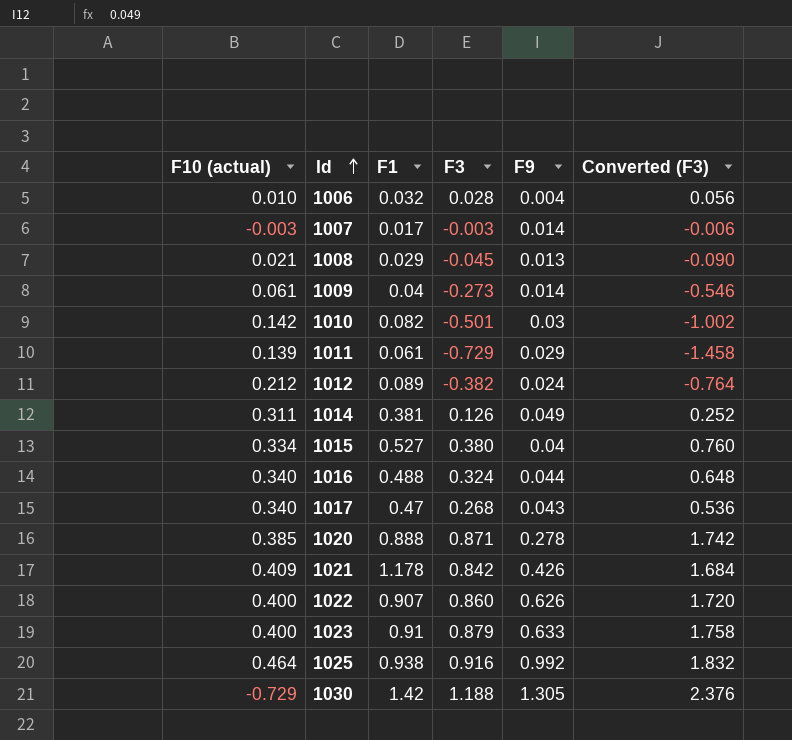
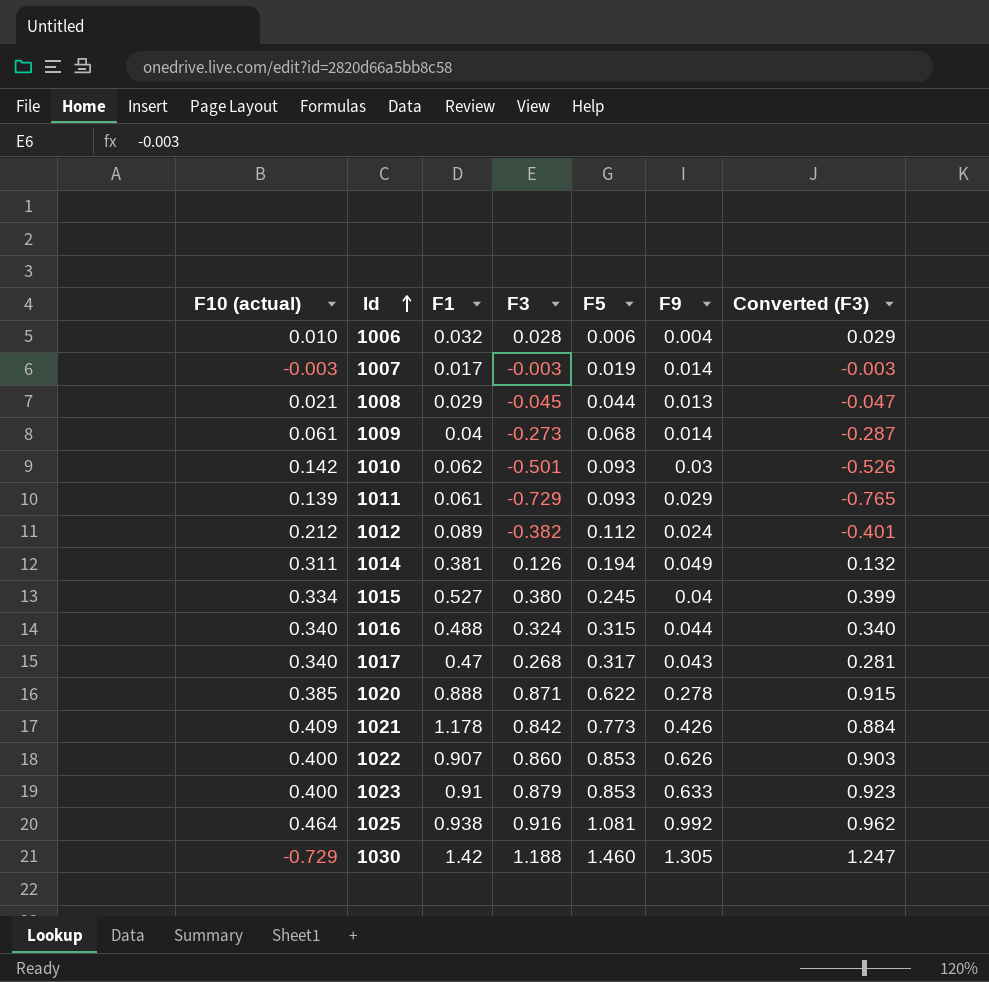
column F5 | position: none -> 5
column Converted (F3) | formula: [F3] * 2 -> [F3] * 1.05
1010 | F1: 0.082 -> 0.062

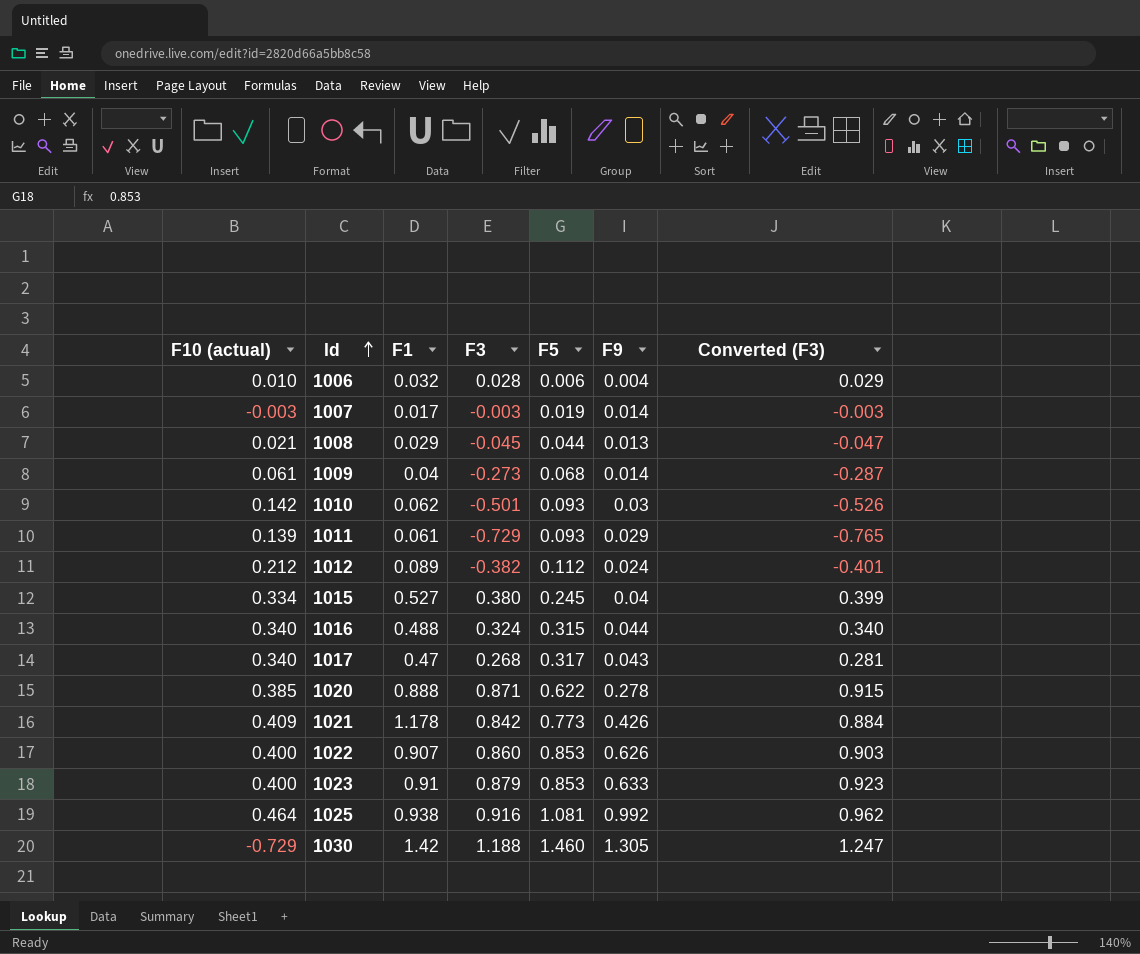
row 1014: 0.311 | 0.381 | 0.126 | 0.194 | 0.049 | 0.132 -> none

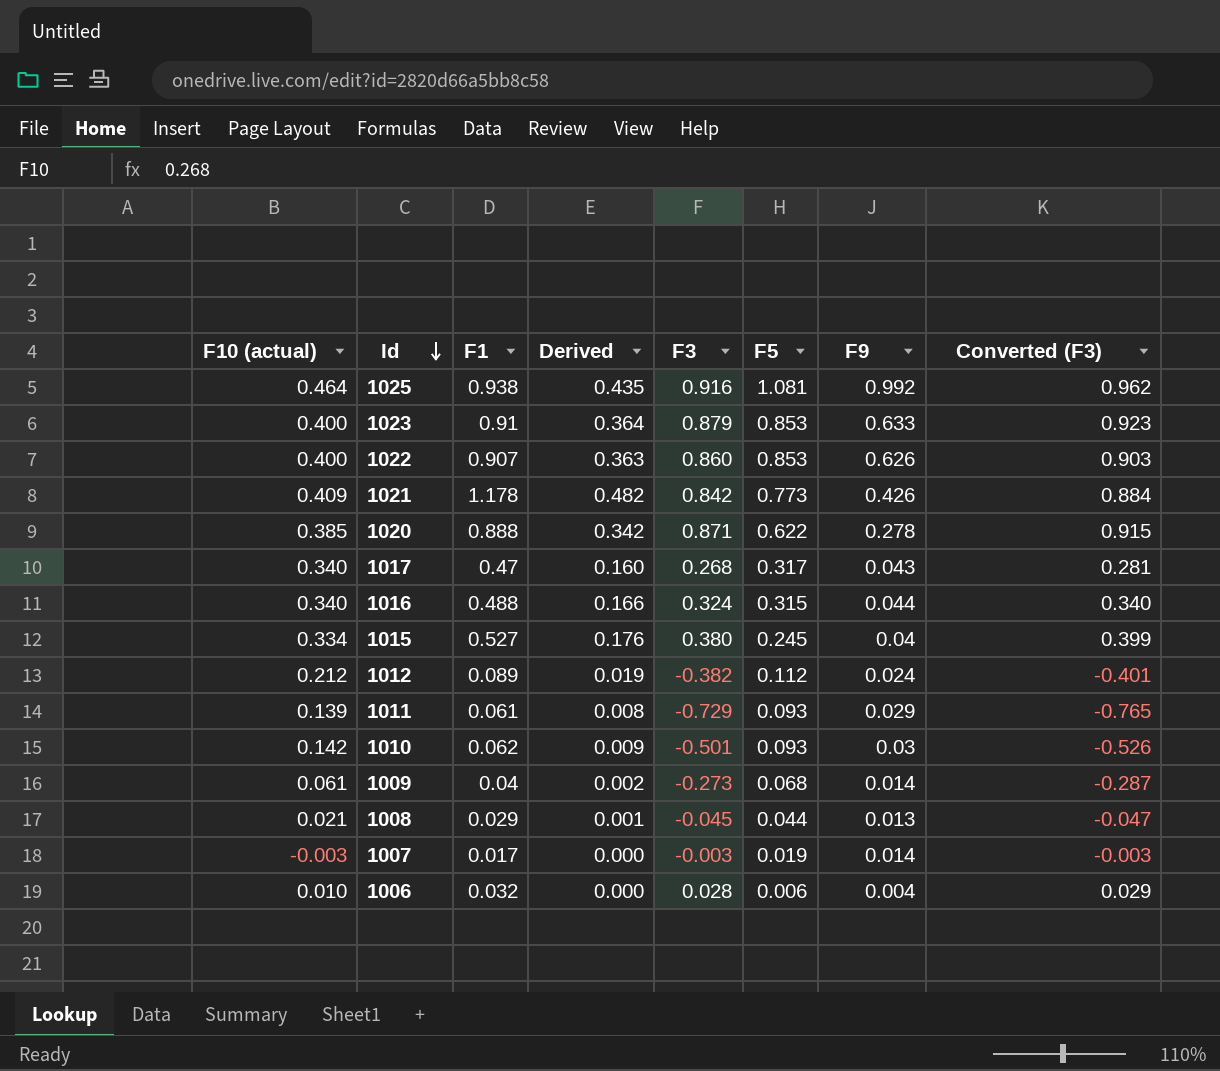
row order: Id ascending -> Id descending
column Derived | formula: none -> [F10 (actual)] * [F1]
row 1030: -0.729 | 1.42 | 1.188 | 1.460 | 1.305 | 1.247 -> none

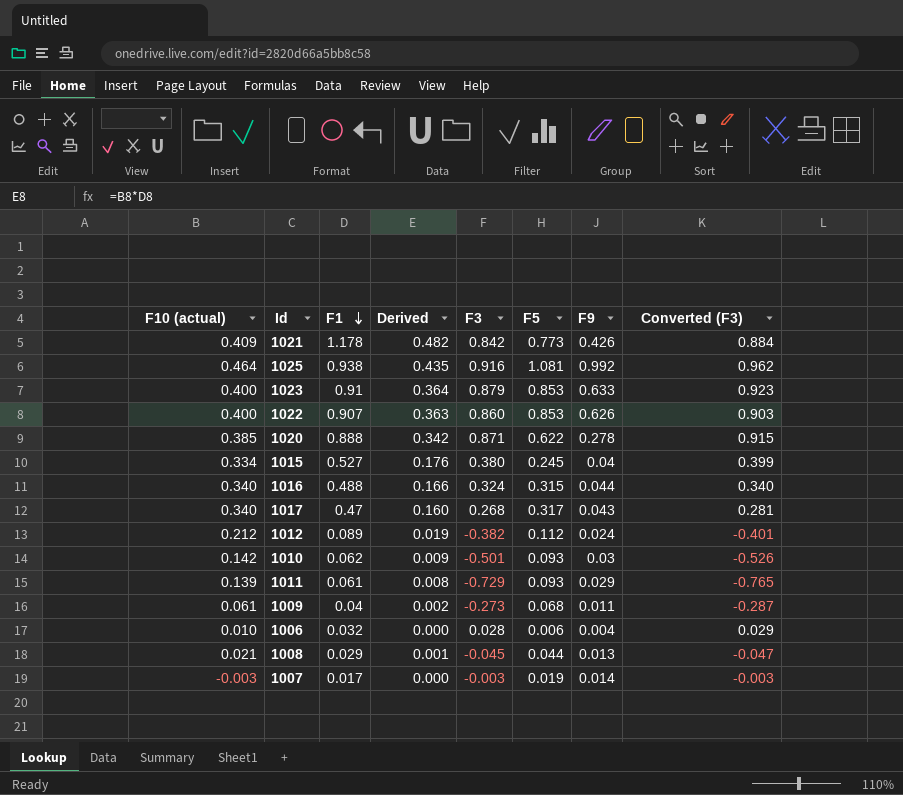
row order: Id descending -> F1 descending
1009 | F9: 0.014 -> 0.011

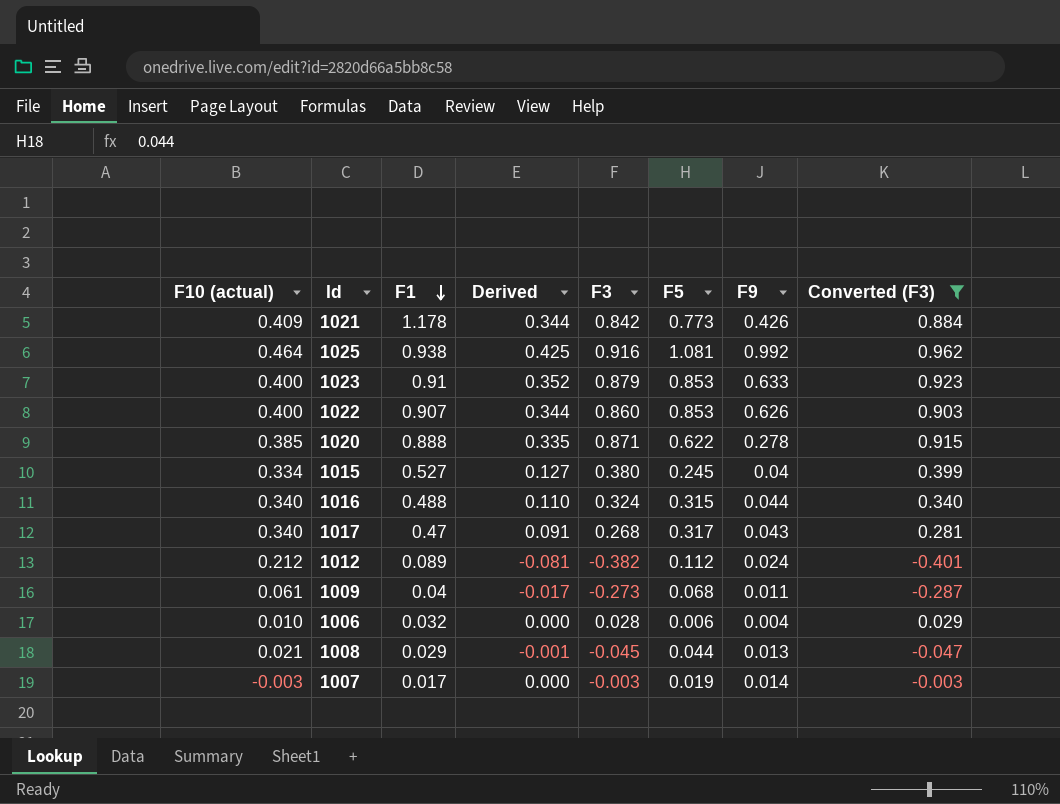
filter: none -> Converted (F3) >= -0.401
column Derived | formula: [F10 (actual)] * [F1] -> [F10 (actual)] * [F3]

